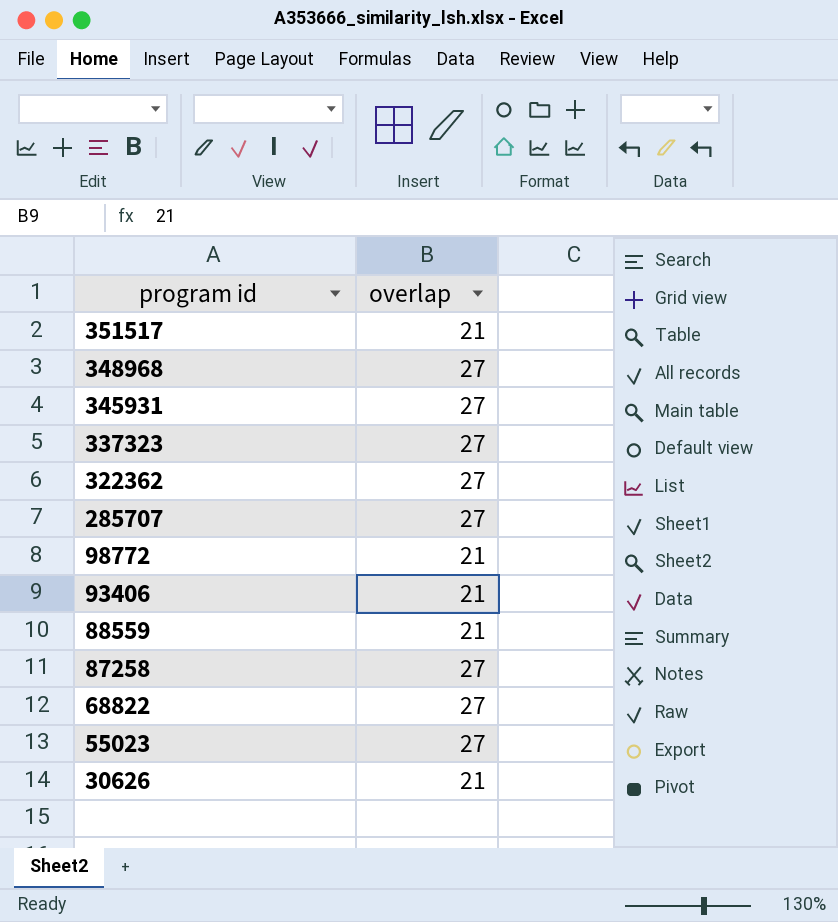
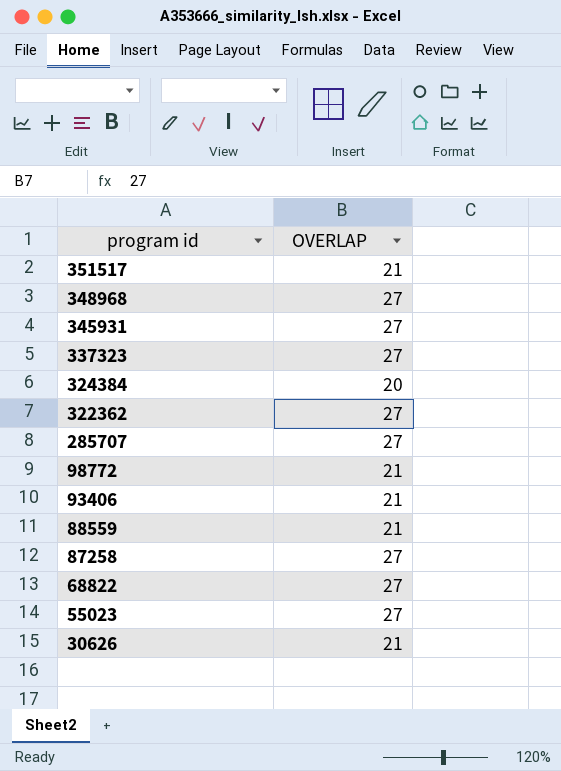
column name: overlap -> OVERLAP
row 324384: none -> 20

